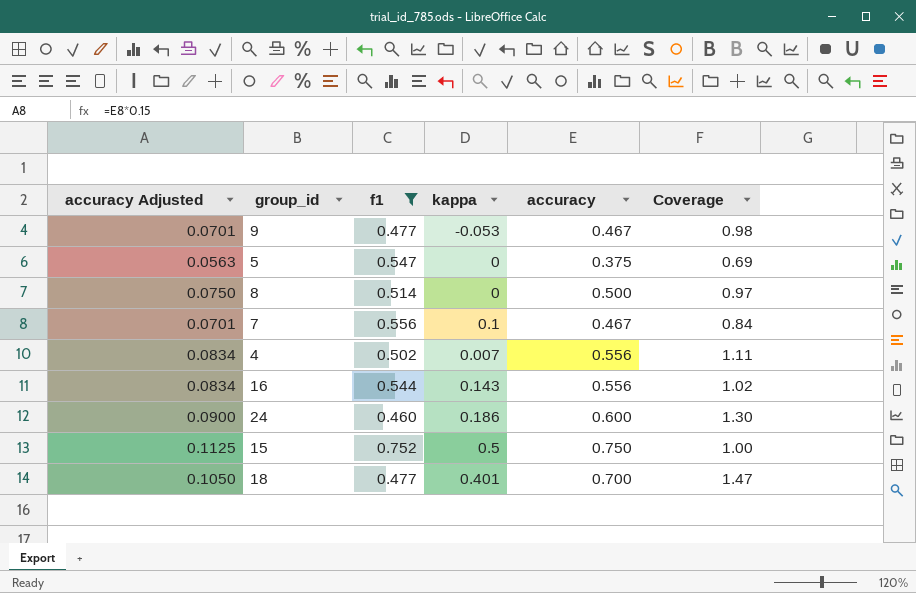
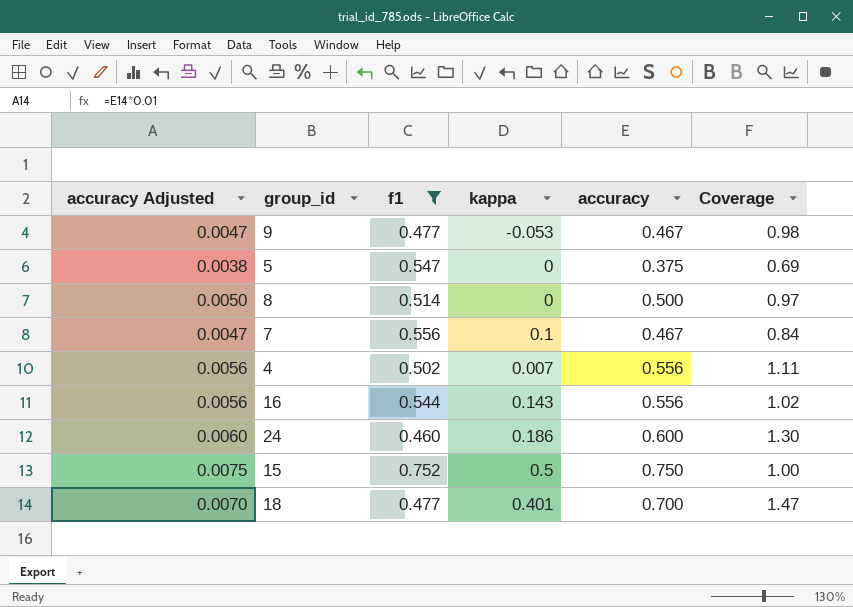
column accuracy Adjusted | formula: [accuracy] * 0.15 -> [accuracy] * 0.01

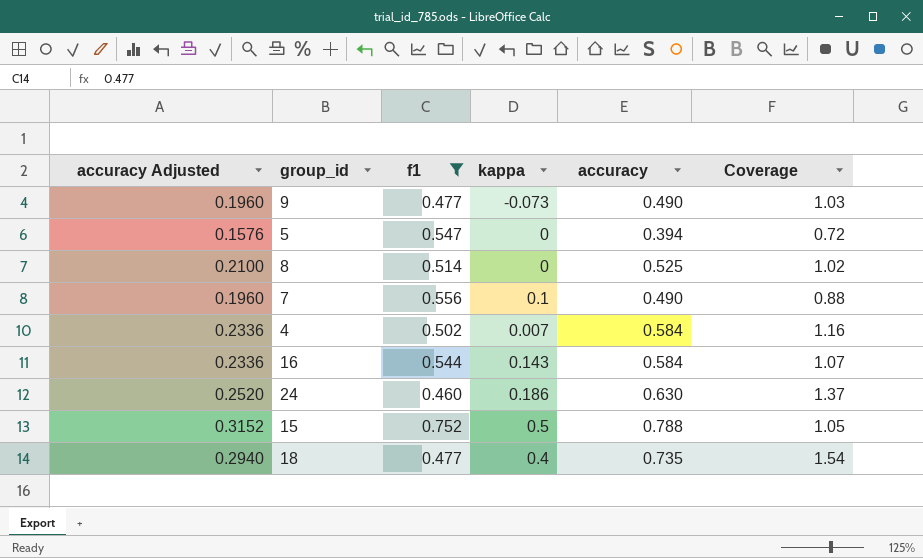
column accuracy Adjusted | formula: [accuracy] * 0.01 -> [accuracy] * 0.4
9 | kappa: -0.053 -> -0.073
9 | accuracy: 0.467 -> 0.490
9 | Coverage: 0.98 -> 1.03
5 | accuracy: 0.375 -> 0.394
5 | Coverage: 0.69 -> 0.72
8 | accuracy: 0.500 -> 0.525
8 | Coverage: 0.97 -> 1.02
7 | accuracy: 0.467 -> 0.490
7 | Coverage: 0.84 -> 0.88
4 | accuracy: 0.556 -> 0.584
4 | Coverage: 1.11 -> 1.16
16 | accuracy: 0.556 -> 0.584
16 | Coverage: 1.02 -> 1.07
24 | accuracy: 0.600 -> 0.630
24 | Coverage: 1.30 -> 1.37
15 | accuracy: 0.750 -> 0.788
15 | Coverage: 1.00 -> 1.05
18 | kappa: 0.401 -> 0.4
18 | accuracy: 0.700 -> 0.735
18 | Coverage: 1.47 -> 1.54

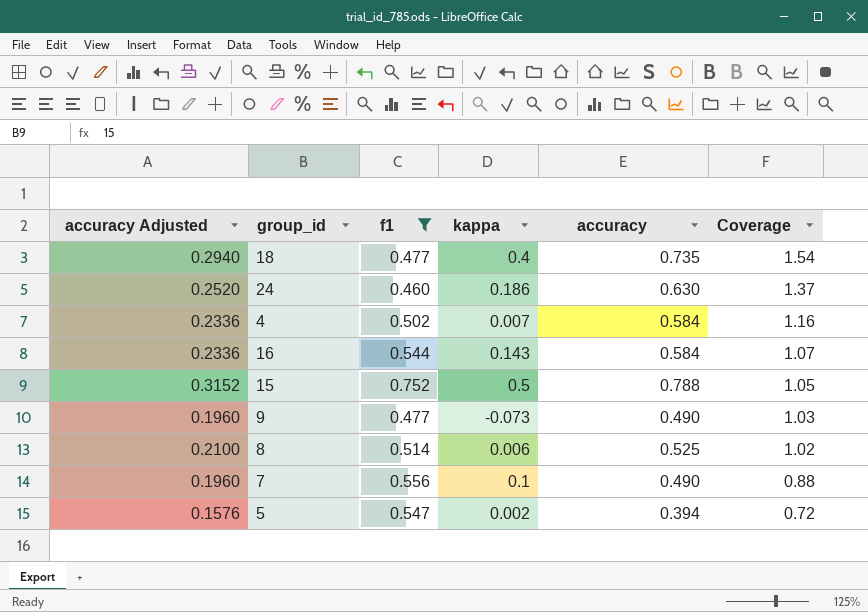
row order: none -> Coverage descending
8 | kappa: 0 -> 0.006
5 | kappa: 0 -> 0.002

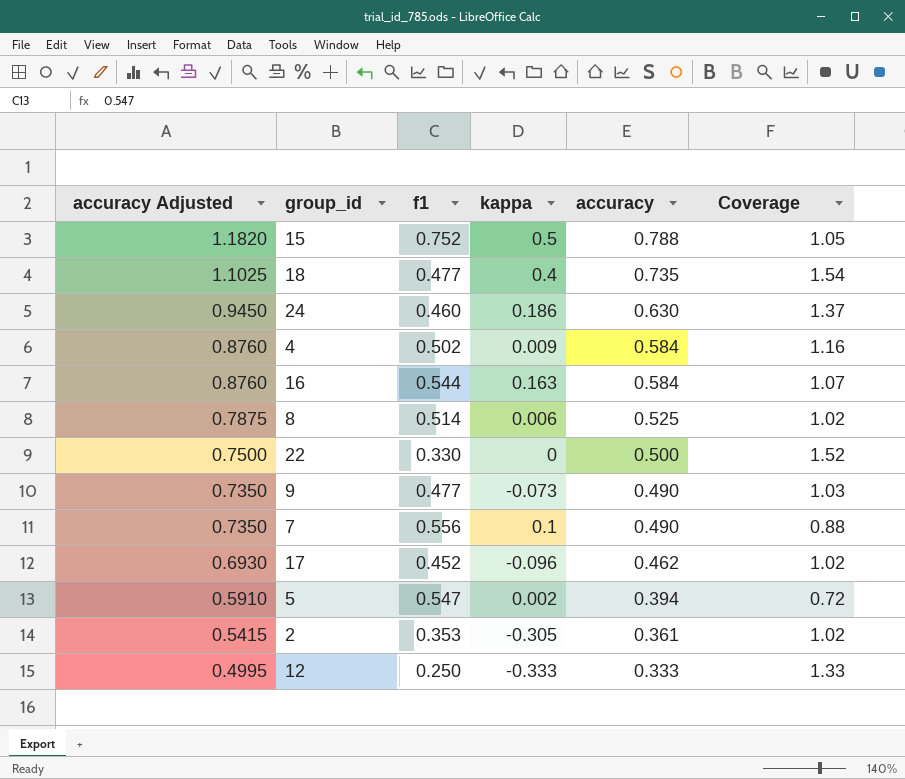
filter: f1 >= 0.460 -> none
row order: Coverage descending -> accuracy Adjusted descending
column accuracy Adjusted | formula: [accuracy] * 0.4 -> [accuracy] * 1.5
4 | kappa: 0.007 -> 0.009
16 | kappa: 0.143 -> 0.163

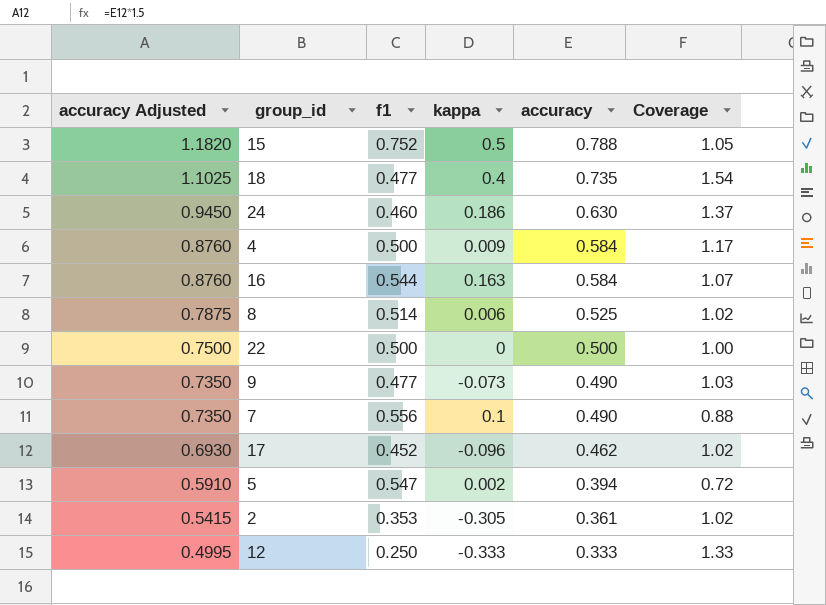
4 | f1: 0.502 -> 0.500
4 | Coverage: 1.16 -> 1.17
22 | f1: 0.330 -> 0.500
22 | Coverage: 1.52 -> 1.00

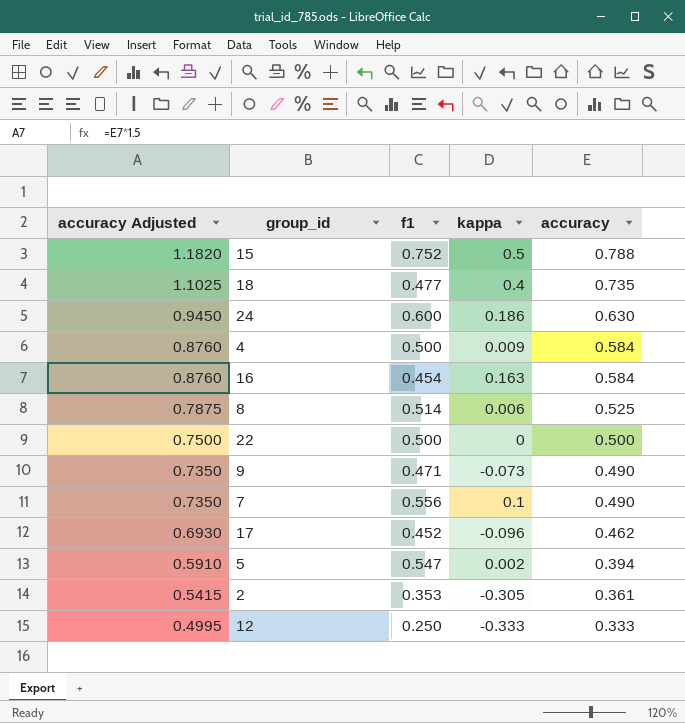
column Coverage | formula: [accuracy] / [f1] -> none
24 | f1: 0.460 -> 0.600
16 | f1: 0.544 -> 0.454
9 | f1: 0.477 -> 0.471

